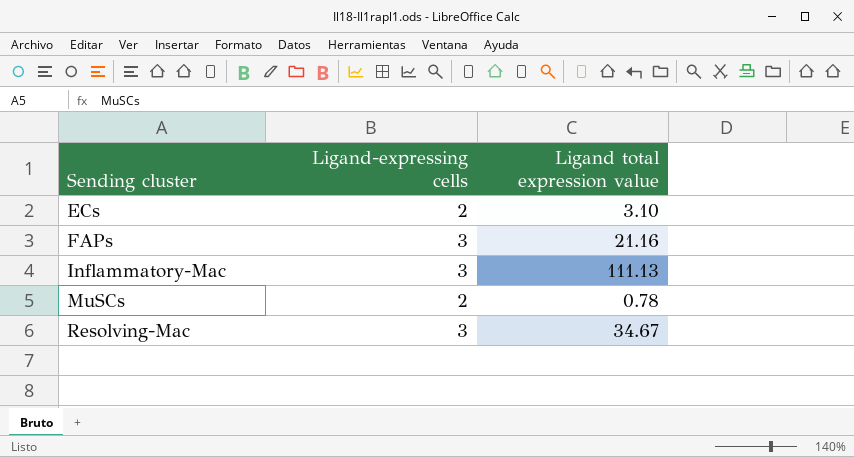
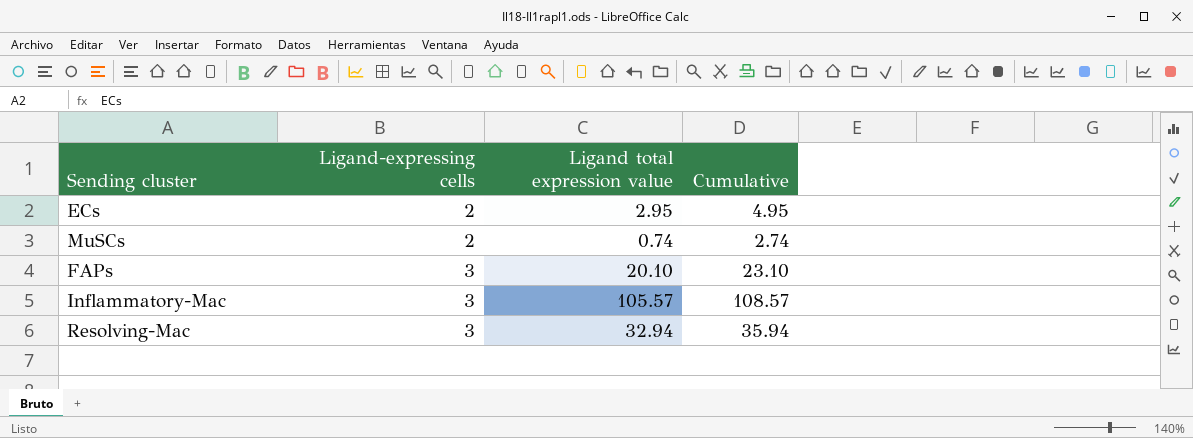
row order: Sending cluster ascending -> Ligand-expressing cells ascending
column Cumulative | formula: none -> [Ligand-expressing cells] + [Ligand total expression value]
ECs | Ligand total expression value: 3.10 -> 2.95
MuSCs | Ligand total expression value: 0.78 -> 0.74
FAPs | Ligand total expression value: 21.16 -> 20.10
Inflammatory-Mac | Ligand total expression value: 111.13 -> 105.57
Resolving-Mac | Ligand total expression value: 34.67 -> 32.94

